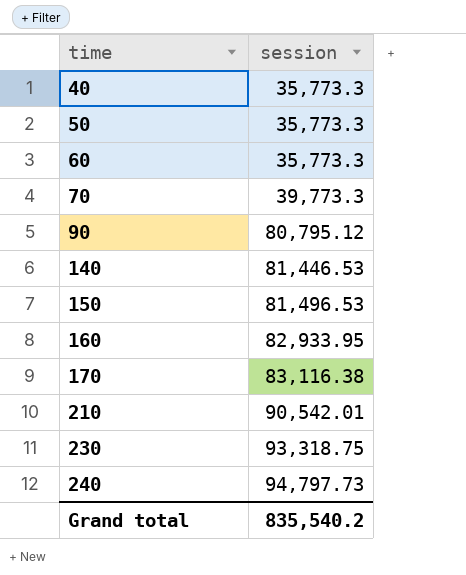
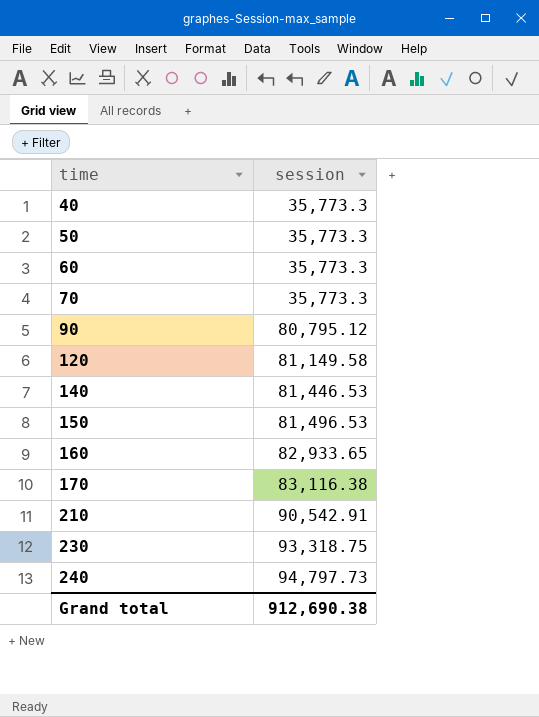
70 | session: 39,773.3 -> 35,773.3
row 120: none -> 81,149.58
160 | session: 82,933.95 -> 82,933.65
210 | session: 90,542.01 -> 90,542.91
Grand total | session: 835,540.2 -> 912,690.38

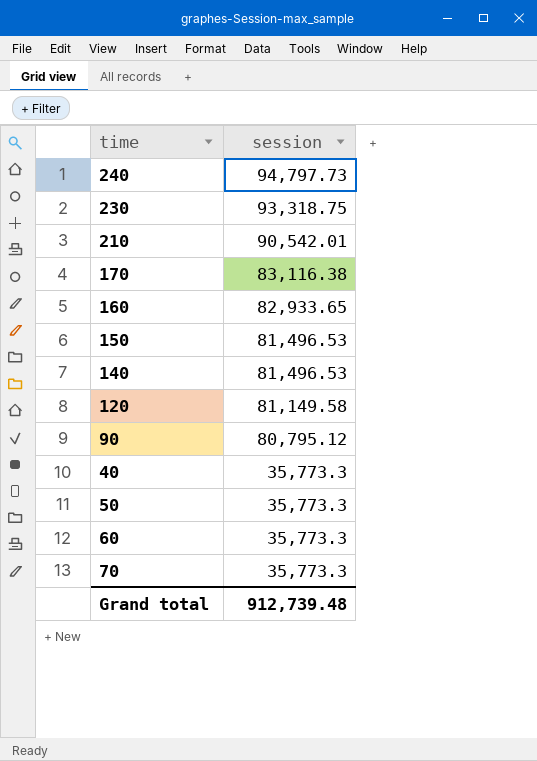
row order: time ascending -> session descending
210 | session: 90,542.91 -> 90,542.01
140 | session: 81,446.53 -> 81,496.53
Grand total | session: 912,690.38 -> 912,739.48

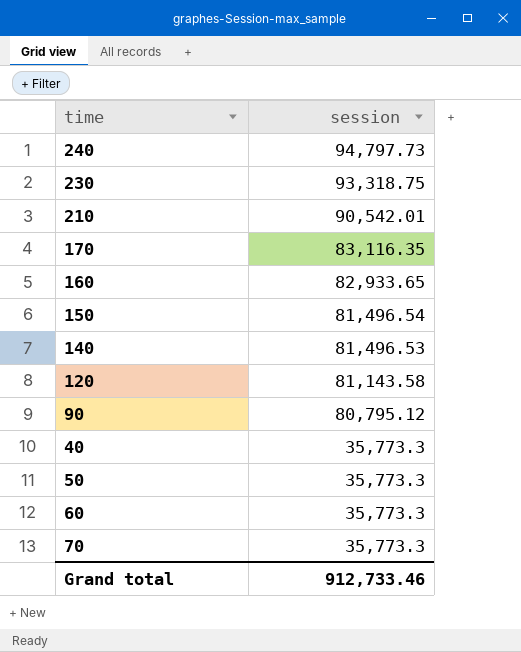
170 | session: 83,116.38 -> 83,116.35
150 | session: 81,496.53 -> 81,496.54
120 | session: 81,149.58 -> 81,143.58
Grand total | session: 912,739.48 -> 912,733.46

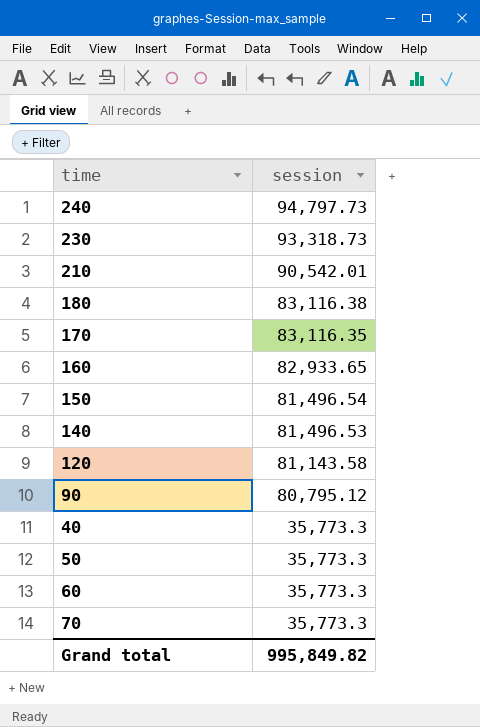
230 | session: 93,318.75 -> 93,318.73
row 180: none -> 83,116.38
Grand total | session: 912,733.46 -> 995,849.82

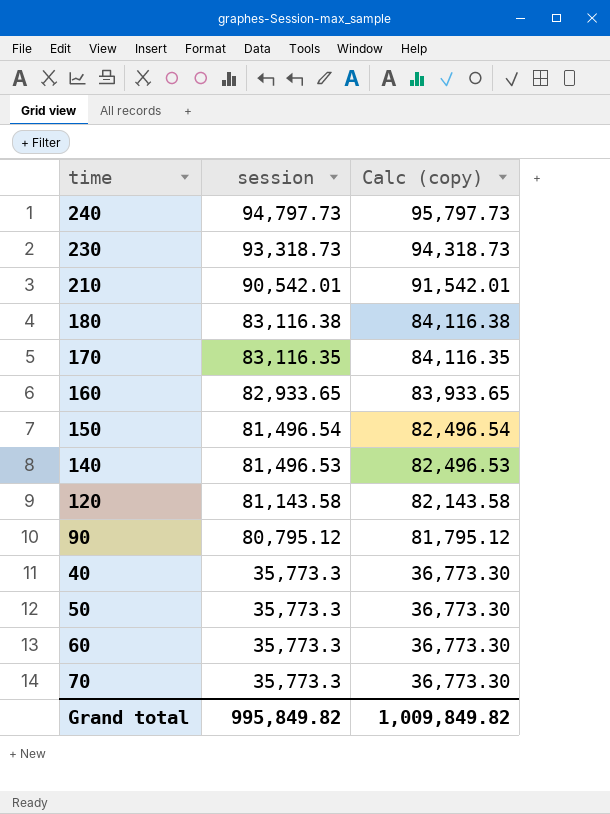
column Calc (copy) | formula: none -> [session] + 1000

